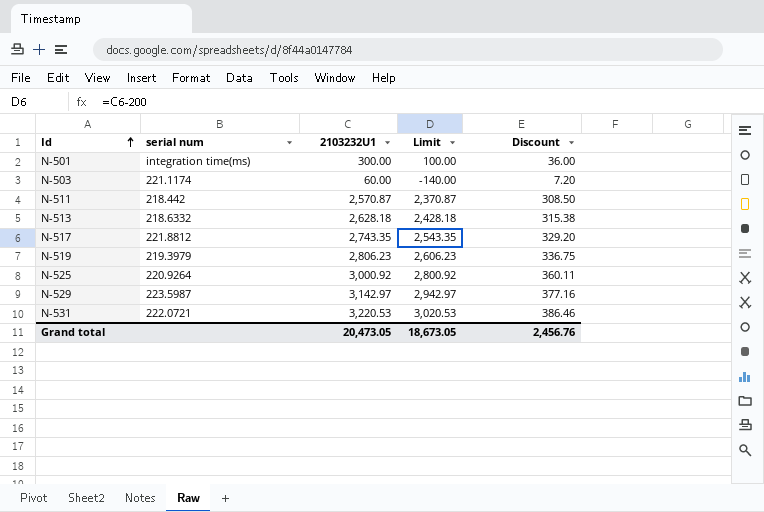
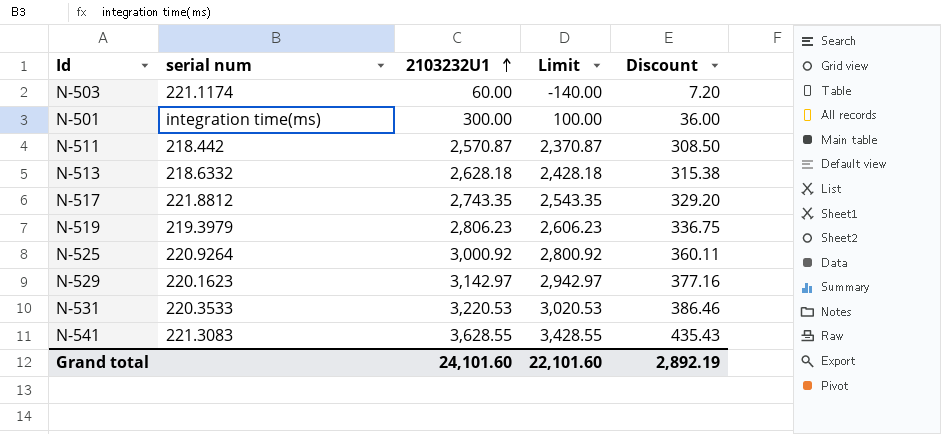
row order: Id ascending -> 2103232U1 ascending
N-529 | serial num: 223.5987 -> 220.1623
N-531 | serial num: 222.0721 -> 220.3533
row N-541: none -> 221.3083 | 3,628.55 | 3,428.55 | 435.43
Grand total | 2103232U1: 20,473.05 -> 24,101.60
Grand total | Limit: 18,673.05 -> 22,101.60
Grand total | Discount: 2,456.76 -> 2,892.19

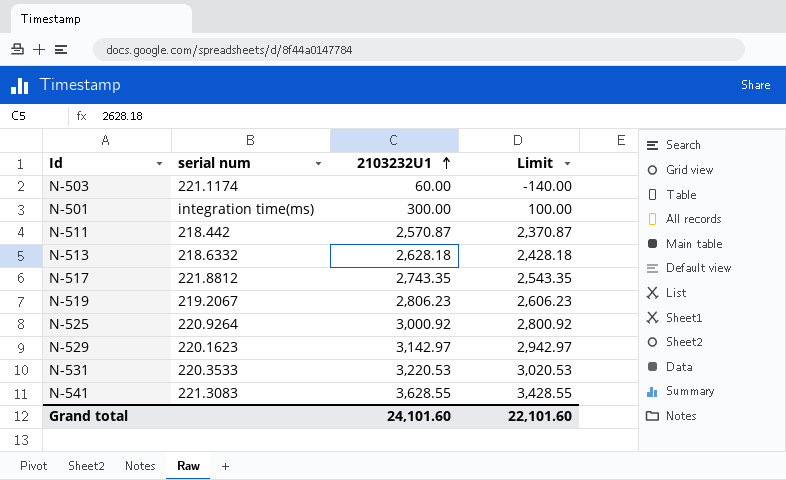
column Discount | formula: [2103232U1] * 0.12 -> none
N-519 | serial num: 219.3979 -> 219.2067

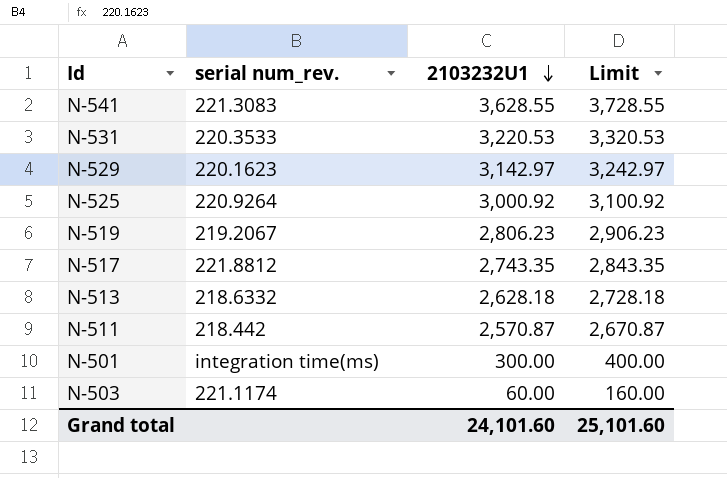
row order: 2103232U1 ascending -> 2103232U1 descending
column name: serial num -> serial num_rev.
column Limit | formula: [2103232U1] - 200 -> [2103232U1] + 100
Grand total | Limit: 22,101.60 -> 25,101.60

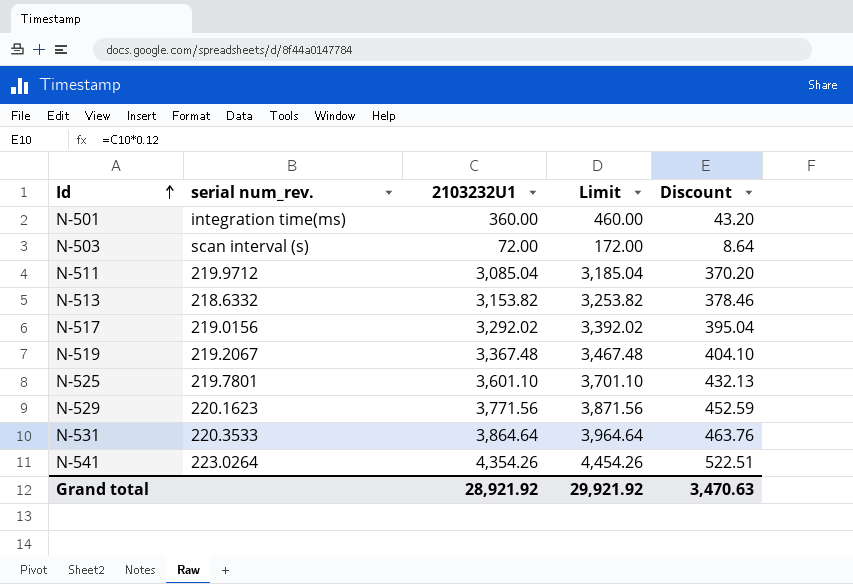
row order: 2103232U1 descending -> Id ascending
column Discount | formula: none -> [2103232U1] * 0.12
N-501 | 2103232U1: 300.00 -> 360.00
N-501 | Limit: 400.00 -> 460.00
N-503 | serial num_rev.: 221.1174 -> scan interval (s)
N-503 | 2103232U1: 60.00 -> 72.00
N-503 | Limit: 160.00 -> 172.00
N-511 | serial num_rev.: 218.442 -> 219.9712
N-511 | 2103232U1: 2,570.87 -> 3,085.04
N-511 | Limit: 2,670.87 -> 3,185.04
N-513 | 2103232U1: 2,628.18 -> 3,153.82
N-513 | Limit: 2,728.18 -> 3,253.82
N-517 | serial num_rev.: 221.8812 -> 219.0156
N-517 | 2103232U1: 2,743.35 -> 3,292.02
N-517 | Limit: 2,843.35 -> 3,392.02
N-519 | 2103232U1: 2,806.23 -> 3,367.48
N-519 | Limit: 2,906.23 -> 3,467.48
N-525 | serial num_rev.: 220.9264 -> 219.7801
N-525 | 2103232U1: 3,000.92 -> 3,601.10
N-525 | Limit: 3,100.92 -> 3,701.10
N-529 | 2103232U1: 3,142.97 -> 3,771.56
N-529 | Limit: 3,242.97 -> 3,871.56
N-531 | 2103232U1: 3,220.53 -> 3,864.64
N-531 | Limit: 3,320.53 -> 3,964.64
N-541 | serial num_rev.: 221.3083 -> 223.0264
N-541 | 2103232U1: 3,628.55 -> 4,354.26
N-541 | Limit: 3,728.55 -> 4,454.26
Grand total | 2103232U1: 24,101.60 -> 28,921.92
Grand total | Limit: 25,101.60 -> 29,921.92

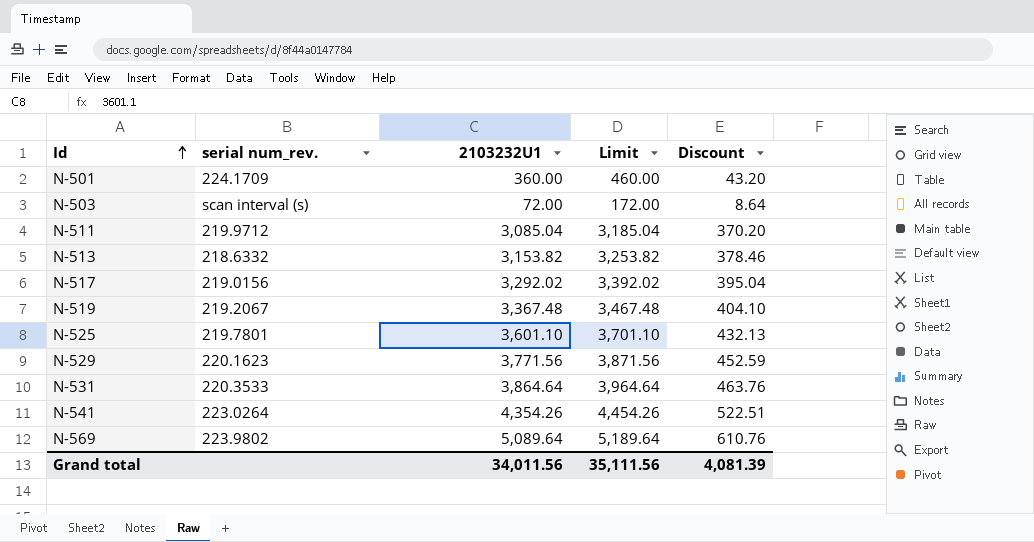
N-501 | serial num_rev.: integration time(ms) -> 224.1709
row N-569: none -> 223.9802 | 5,089.64 | 5,189.64 | 610.76
Grand total | 2103232U1: 28,921.92 -> 34,011.56
Grand total | Limit: 29,921.92 -> 35,111.56
Grand total | Discount: 3,470.63 -> 4,081.39

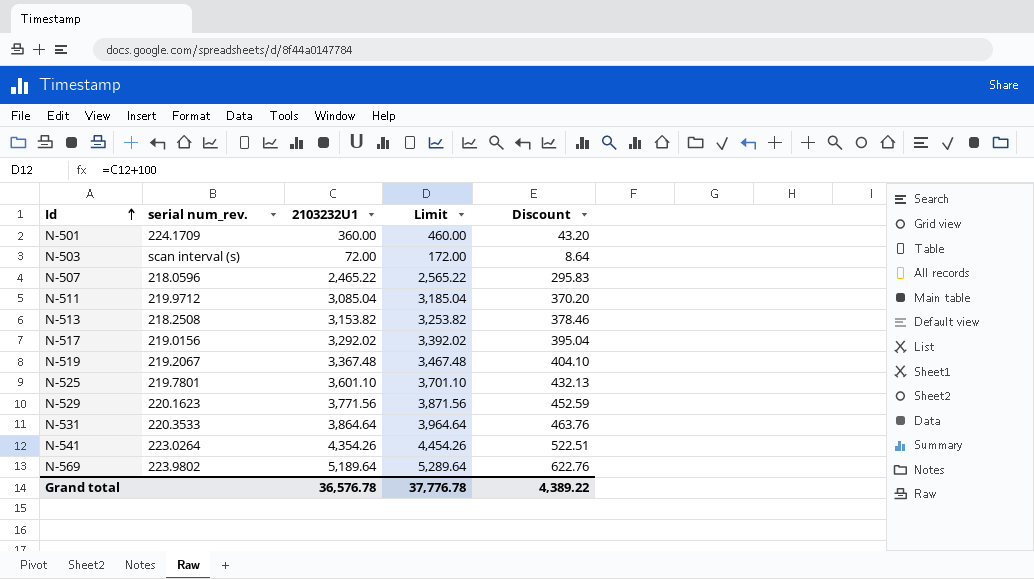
row N-507: none -> 218.0596 | 2,465.22 | 2,565.22 | 295.83
N-513 | serial num_rev.: 218.6332 -> 218.2508
N-569 | 2103232U1: 5,089.64 -> 5,189.64
N-569 | Limit: 5,189.64 -> 5,289.64
N-569 | Discount: 610.76 -> 622.76
Grand total | 2103232U1: 34,011.56 -> 36,576.78
Grand total | Limit: 35,111.56 -> 37,776.78
Grand total | Discount: 4,081.39 -> 4,389.22

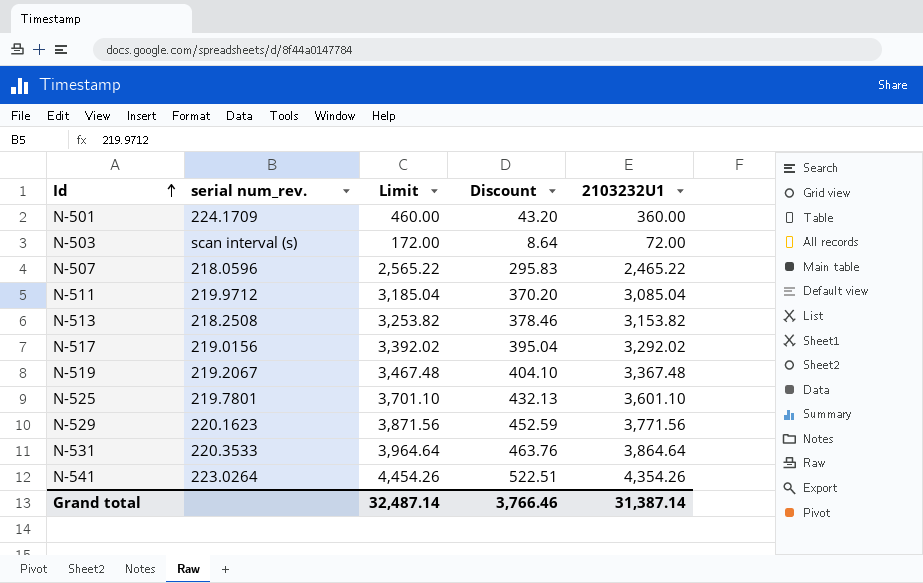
column 2103232U1 | position: 3 -> 5
row N-569: 223.9802 | 5,189.64 | 5,289.64 | 622.76 -> none
Grand total | Limit: 37,776.78 -> 32,487.14
Grand total | Discount: 4,389.22 -> 3,766.46
Grand total | 2103232U1: 36,576.78 -> 31,387.14

